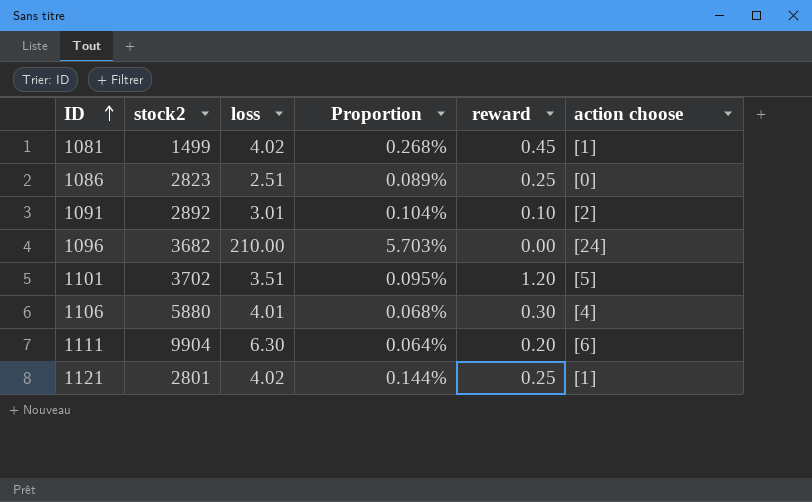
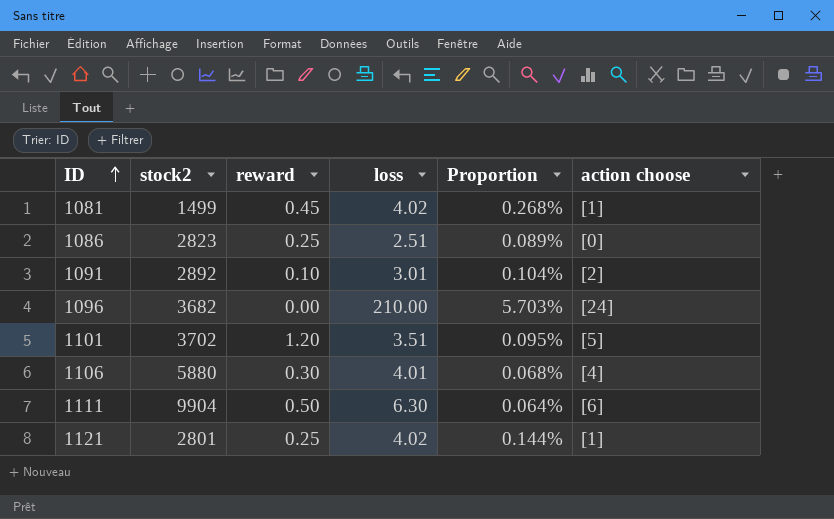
column reward | position: 5 -> 3
1111 | reward: 0.20 -> 0.50

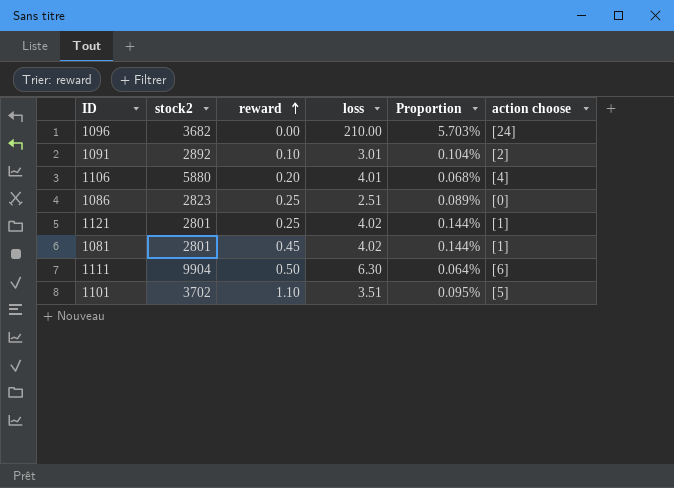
row order: ID ascending -> reward ascending
1106 | reward: 0.30 -> 0.20
1081 | stock2: 1499 -> 2801
1081 | Proportion: 0.268% -> 0.144%
1101 | reward: 1.20 -> 1.10

